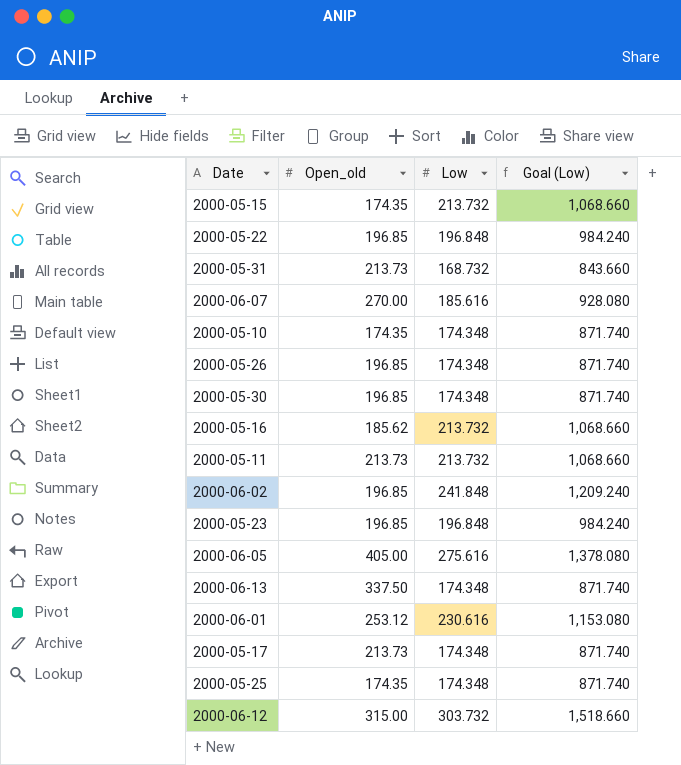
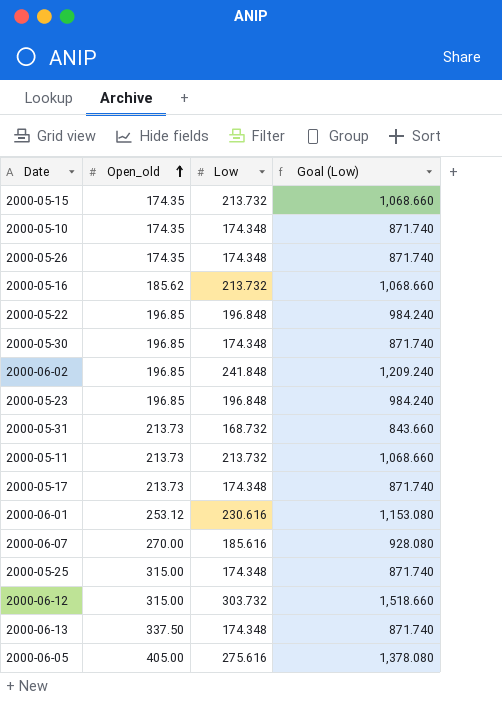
row order: none -> Open_old ascending
2000-05-26 | Open_old: 196.85 -> 174.35
2000-05-25 | Open_old: 174.35 -> 315.00

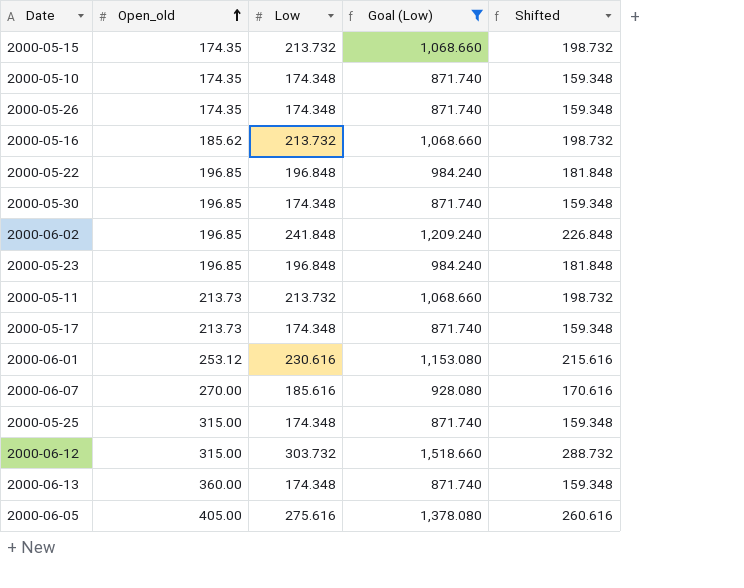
filter: none -> Goal (Low) != 843.660
column Shifted | formula: none -> [Low] - 15
2000-06-13 | Open_old: 337.50 -> 360.00

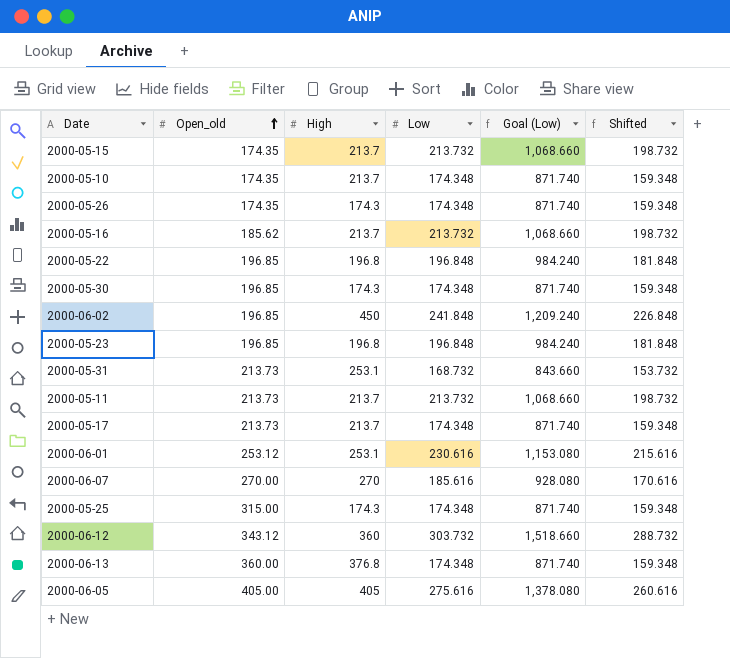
filter: Goal (Low) != 843.660 -> none
column High | position: none -> 3
2000-06-12 | Open_old: 315.00 -> 343.12

